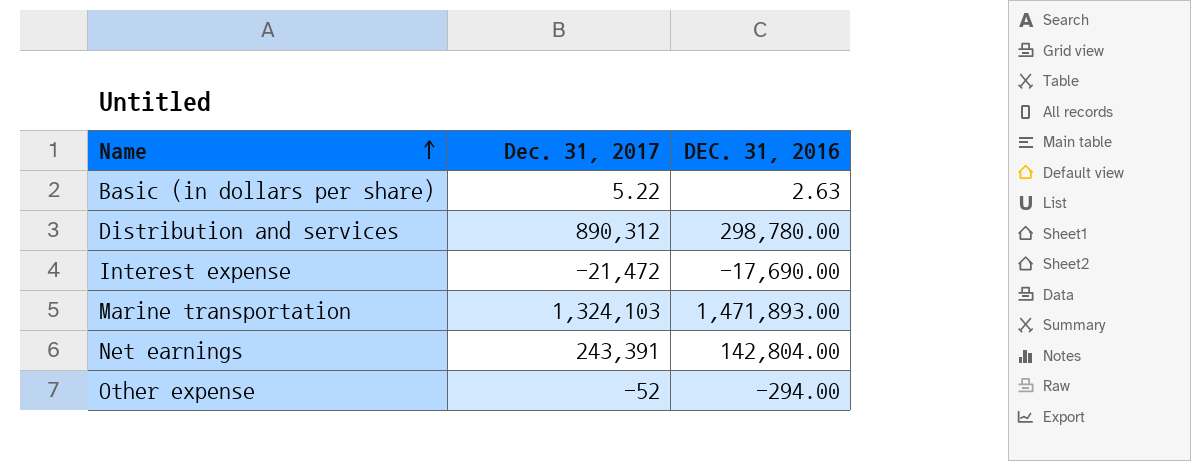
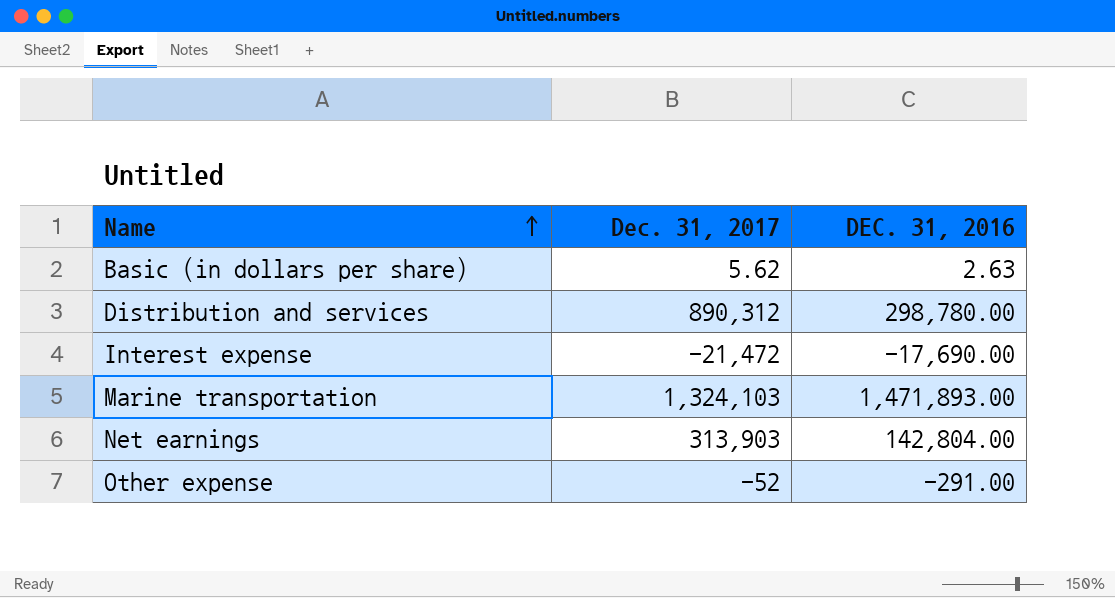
Basic (in dollars per share) | Dec. 31, 2017: 5.22 -> 5.62
Net earnings | Dec. 31, 2017: 243,391 -> 313,903
Other expense | DEC. 31, 2016: -294.00 -> -291.00

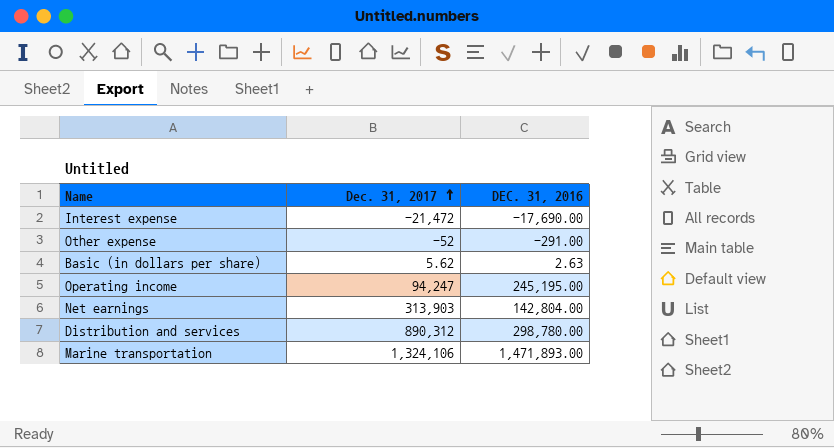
row order: Name ascending -> Dec. 31, 2017 ascending
row Operating income: none -> 94,247 | 245,195.00
Marine transportation | Dec. 31, 2017: 1,324,103 -> 1,324,106

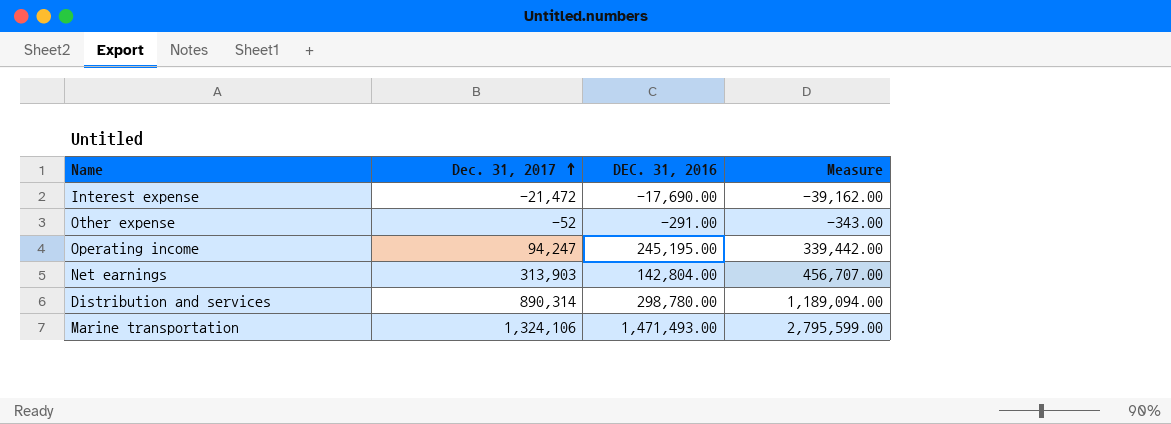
column Measure | formula: none -> [Dec. 31, 2017] + [DEC. 31, 2016]
row Basic (in dollars per share): 5.62 | 2.63 -> none
Distribution and services | Dec. 31, 2017: 890,312 -> 890,314
Marine transportation | DEC. 31, 2016: 1,471,893.00 -> 1,471,493.00

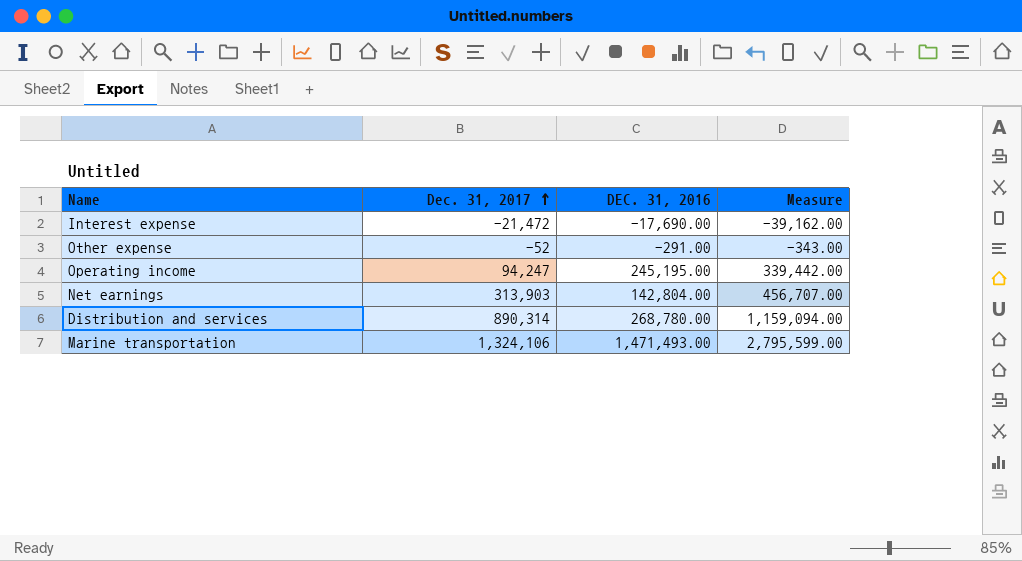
Distribution and services | DEC. 31, 2016: 298,780.00 -> 268,780.00
Distribution and services | Measure: 1,189,094.00 -> 1,159,094.00

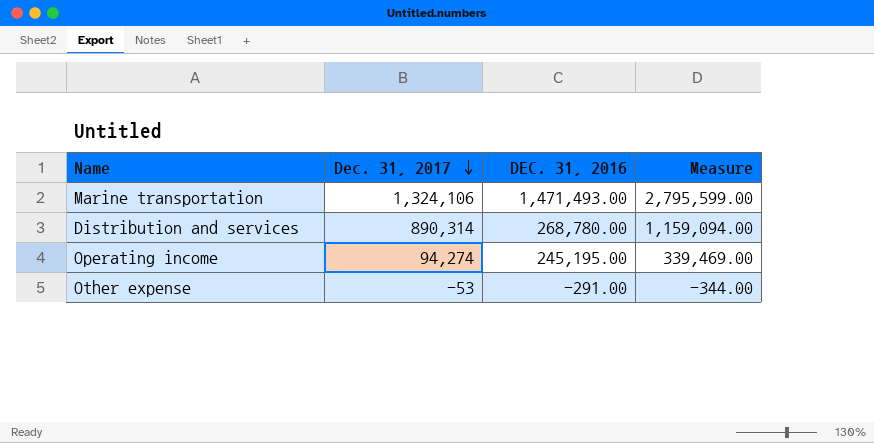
row order: Dec. 31, 2017 ascending -> Dec. 31, 2017 descending
row Interest expense: -21,472 | -17,690.00 | -39,162.00 -> none
row Net earnings: 313,903 | 142,804.00 | 456,707.00 -> none
Operating income | Dec. 31, 2017: 94,247 -> 94,274
Operating income | Measure: 339,442.00 -> 339,469.00
Other expense | Dec. 31, 2017: -52 -> -53
Other expense | Measure: -343.00 -> -344.00

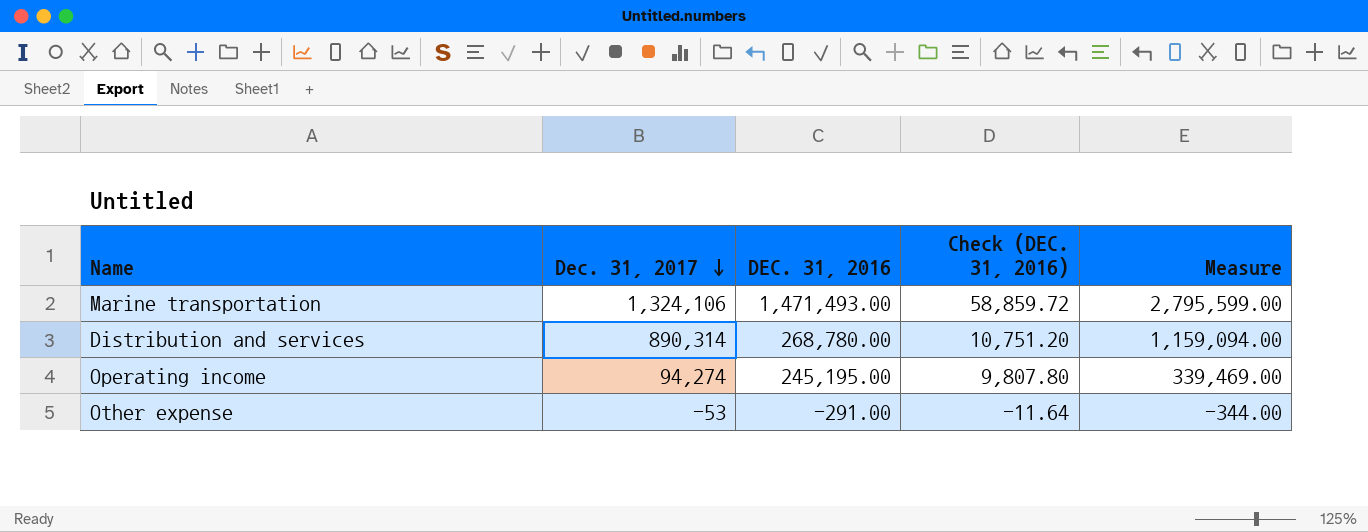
column Check (DEC. 31, 2016) | formula: none -> [DEC. 31, 2016] * 0.04

